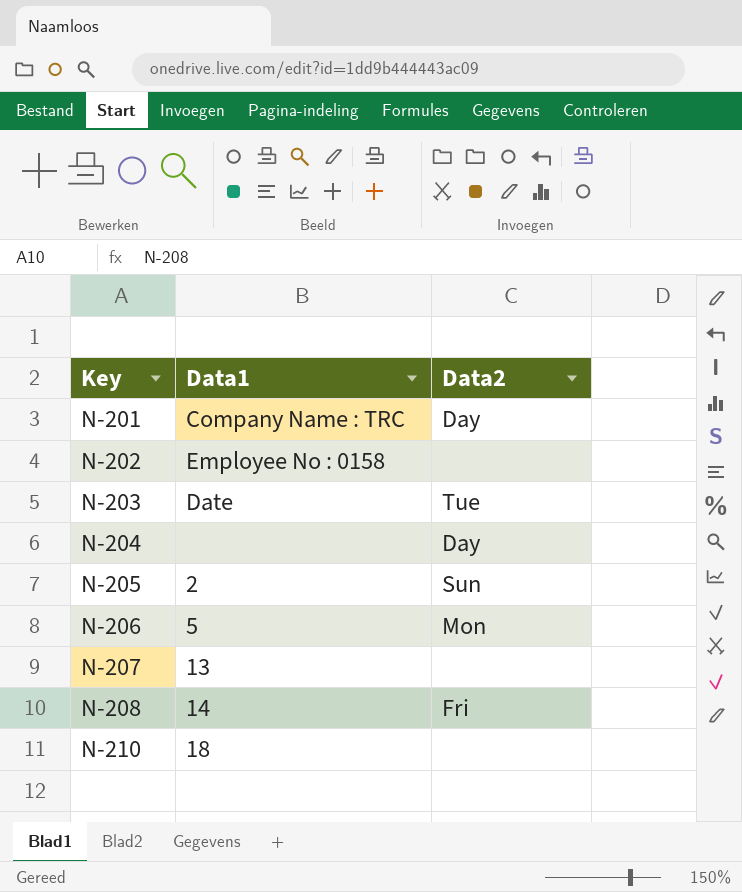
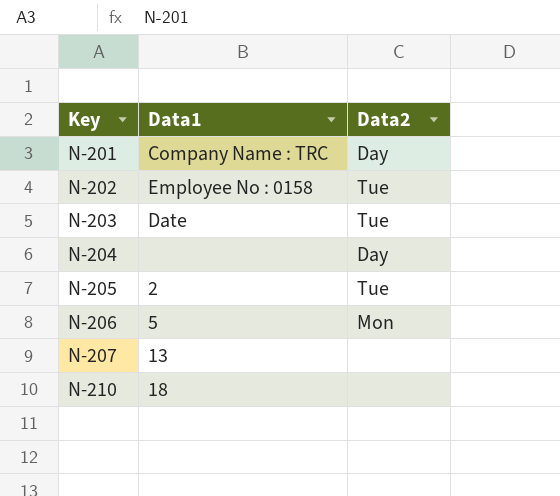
row N-208: 14 | Fri -> none
N-202 | Data2: none -> Tue
N-205 | Data2: Sun -> Tue

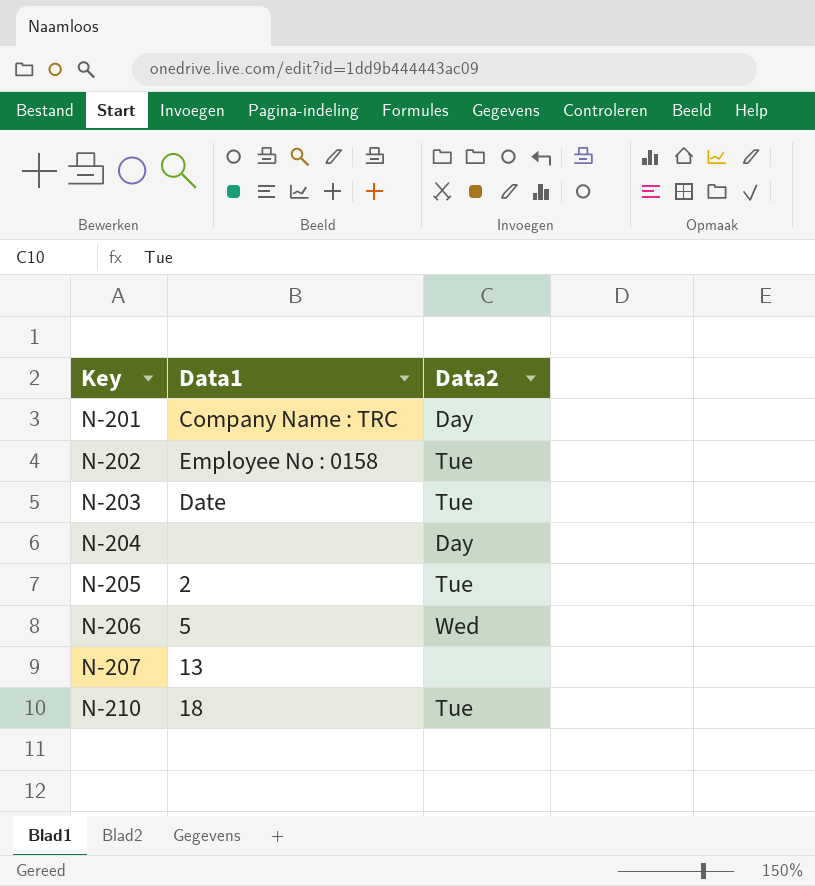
N-206 | Data2: Mon -> Wed
N-210 | Data2: none -> Tue

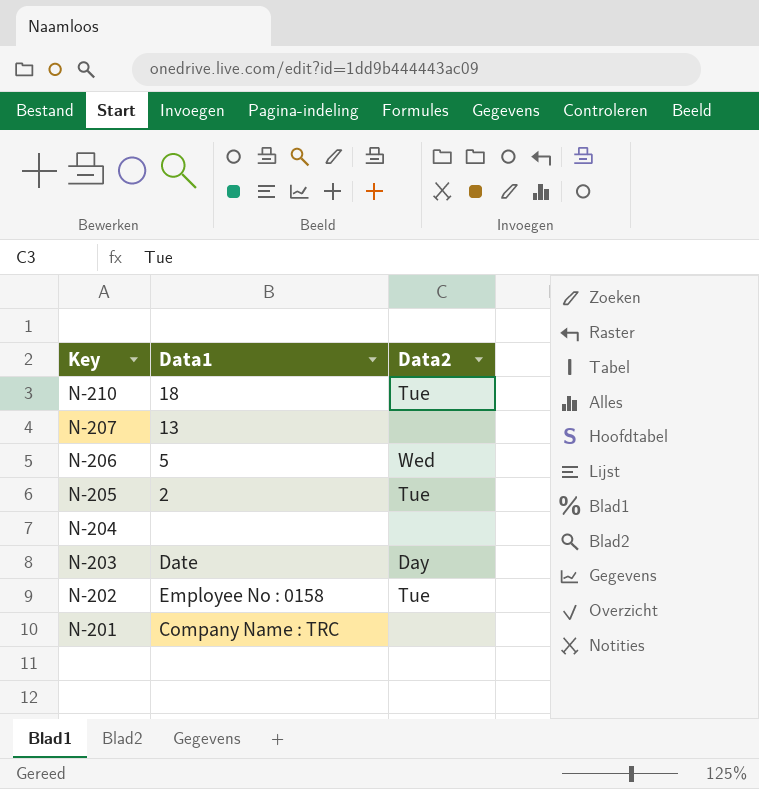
row order: Key ascending -> Key descending
N-204 | Data2: Day -> none
N-203 | Data2: Tue -> Day
N-201 | Data2: Day -> none

